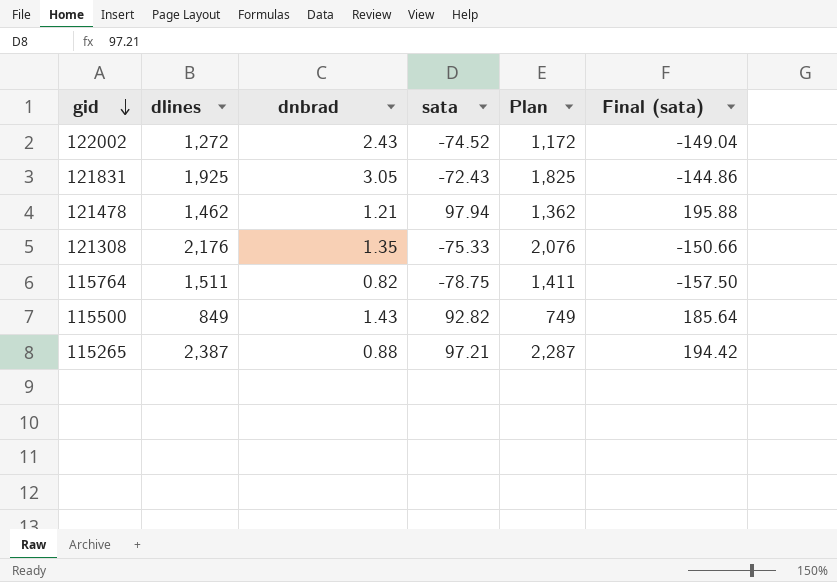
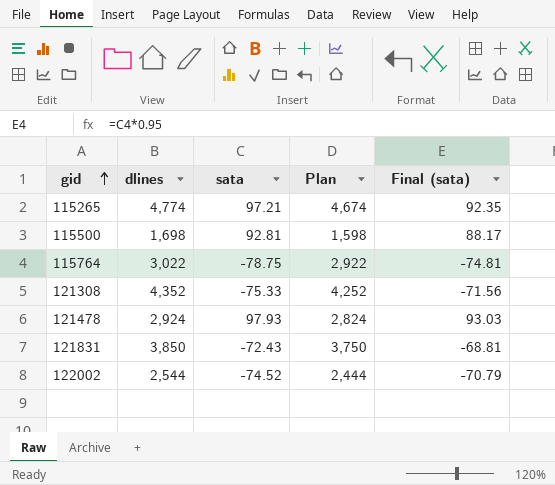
row order: gid descending -> gid ascending
column dnbrad | position: 3 -> none
column Final (sata) | formula: [sata] * 2 -> [sata] * 0.95
115265 | dlines: 2,387 -> 4,774
115265 | Plan: 2,287 -> 4,674
115500 | dlines: 849 -> 1,698
115500 | sata: 92.82 -> 92.81
115500 | Plan: 749 -> 1,598
115764 | dlines: 1,511 -> 3,022
115764 | Plan: 1,411 -> 2,922
121308 | dlines: 2,176 -> 4,352
121308 | Plan: 2,076 -> 4,252
121478 | dlines: 1,462 -> 2,924
121478 | sata: 97.94 -> 97.93
121478 | Plan: 1,362 -> 2,824
121831 | dlines: 1,925 -> 3,850
121831 | Plan: 1,825 -> 3,750
122002 | dlines: 1,272 -> 2,544
122002 | Plan: 1,172 -> 2,444

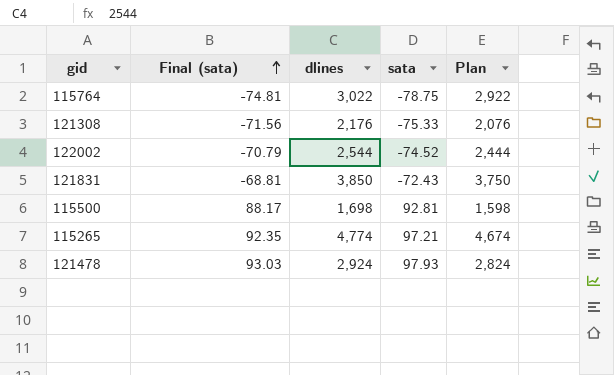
row order: gid ascending -> Final (sata) ascending
column Final (sata) | position: 5 -> 2
121308 | dlines: 4,352 -> 2,176
121308 | Plan: 4,252 -> 2,076

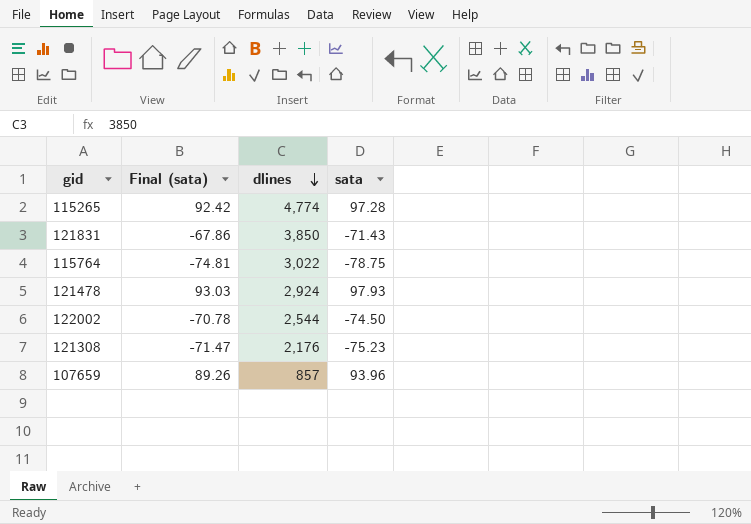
row order: Final (sata) ascending -> dlines descending
column Plan | formula: [dlines] - 100 -> none
row 115500: 88.17 | 1,698 | 92.81 | 1,598 -> none
115265 | Final (sata): 92.35 -> 92.42
115265 | sata: 97.21 -> 97.28
121831 | Final (sata): -68.81 -> -67.86
121831 | sata: -72.43 -> -71.43
122002 | Final (sata): -70.79 -> -70.78
122002 | sata: -74.52 -> -74.50
121308 | Final (sata): -71.56 -> -71.47
121308 | sata: -75.33 -> -75.23
row 107659: none -> 89.26 | 857 | 93.96

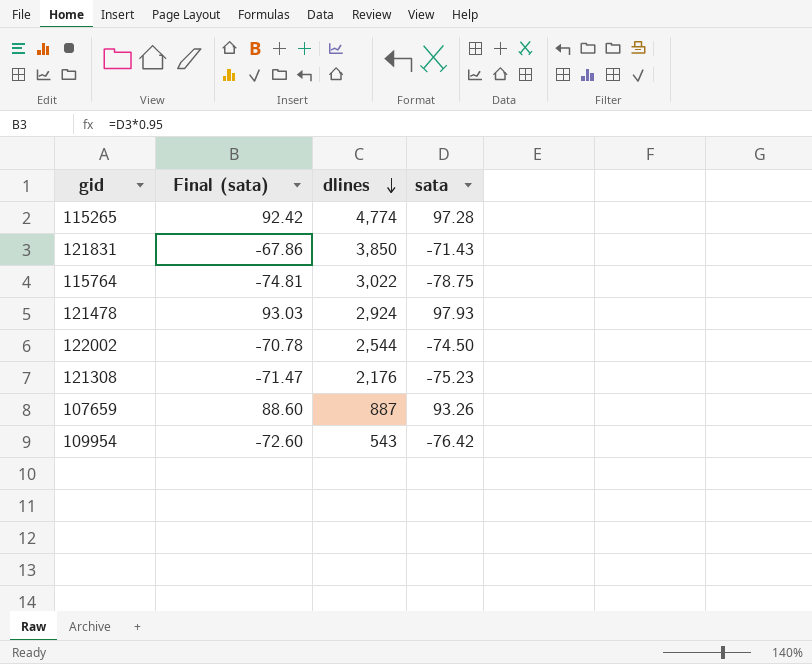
107659 | Final (sata): 89.26 -> 88.60
107659 | dlines: 857 -> 887
107659 | sata: 93.96 -> 93.26
row 109954: none -> -72.60 | 543 | -76.42

